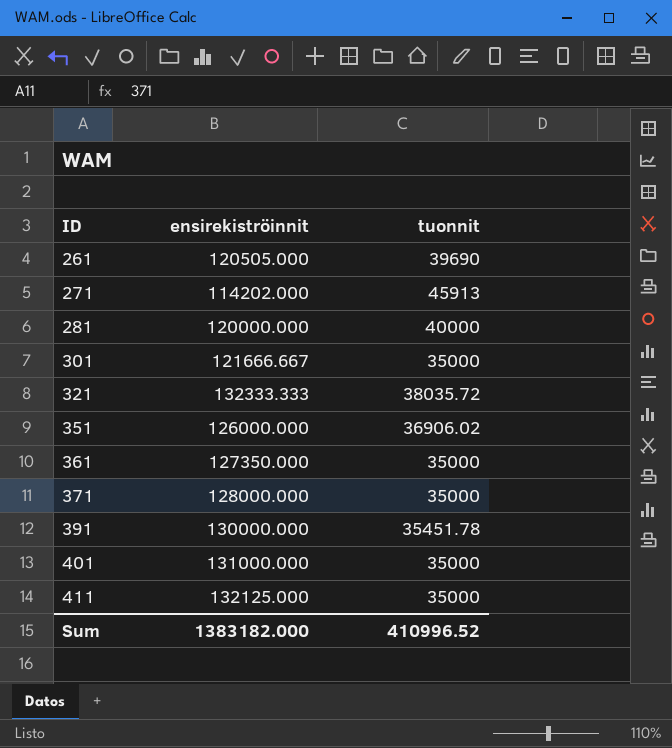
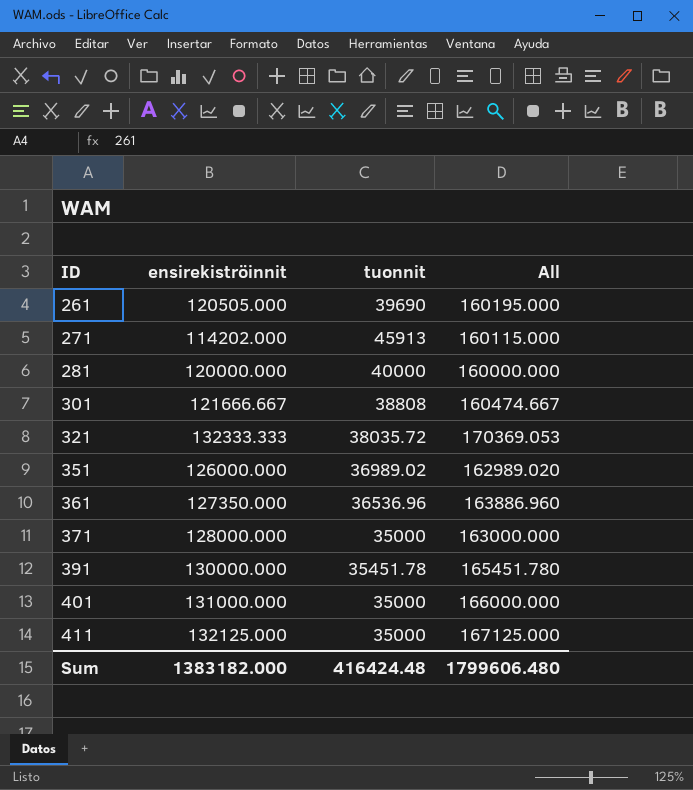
column All | formula: none -> [ensirekiströinnit] + [tuonnit]
301 | tuonnit: 35000 -> 38808
351 | tuonnit: 36906.02 -> 36989.02
361 | tuonnit: 35000 -> 36536.96
Sum | tuonnit: 410996.52 -> 416424.48

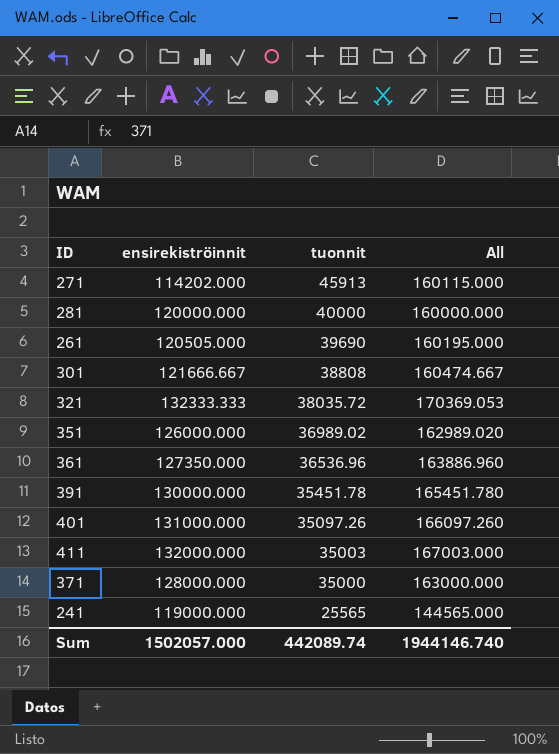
row order: ID ascending -> tuonnit descending
401 | tuonnit: 35000 -> 35097.26
401 | All: 166000.000 -> 166097.260
411 | ensirekiströinnit: 132125.000 -> 132000.000
411 | tuonnit: 35000 -> 35003
411 | All: 167125.000 -> 167003.000
row 241: none -> 119000.000 | 25565 | 144565.000
Sum | ensirekiströinnit: 1383182.000 -> 1502057.000
Sum | tuonnit: 416424.48 -> 442089.74
Sum | All: 1799606.480 -> 1944146.740

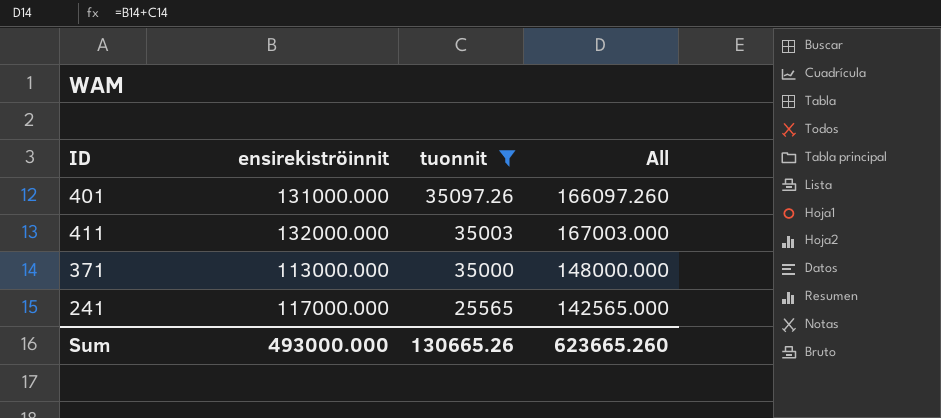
filter: none -> tuonnit <= 35097.26
371 | ensirekiströinnit: 128000.000 -> 113000.000
371 | All: 163000.000 -> 148000.000
241 | ensirekiströinnit: 119000.000 -> 117000.000
241 | All: 144565.000 -> 142565.000
Sum | ensirekiströinnit: 1502057.000 -> 493000.000
Sum | tuonnit: 442089.74 -> 130665.26
Sum | All: 1944146.740 -> 623665.260

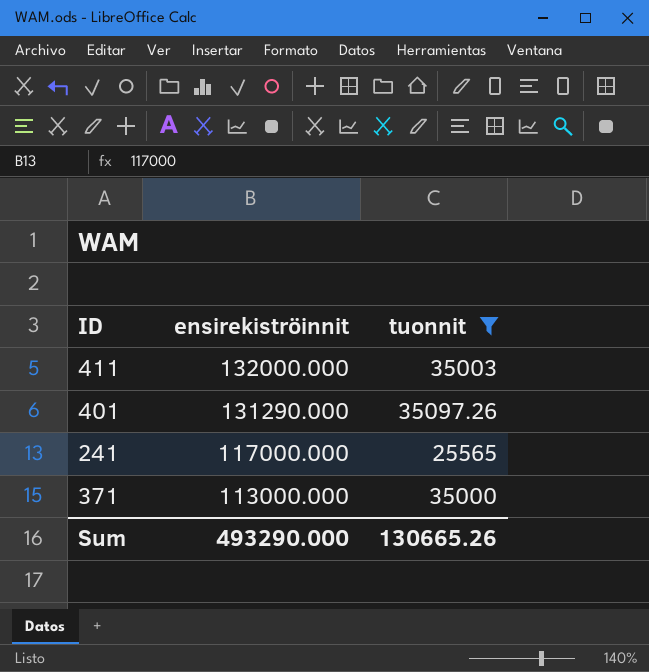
row order: tuonnit descending -> ensirekiströinnit descending
column All | formula: [ensirekiströinnit] + [tuonnit] -> none
401 | ensirekiströinnit: 131000.000 -> 131290.000
Sum | ensirekiströinnit: 493000.000 -> 493290.000

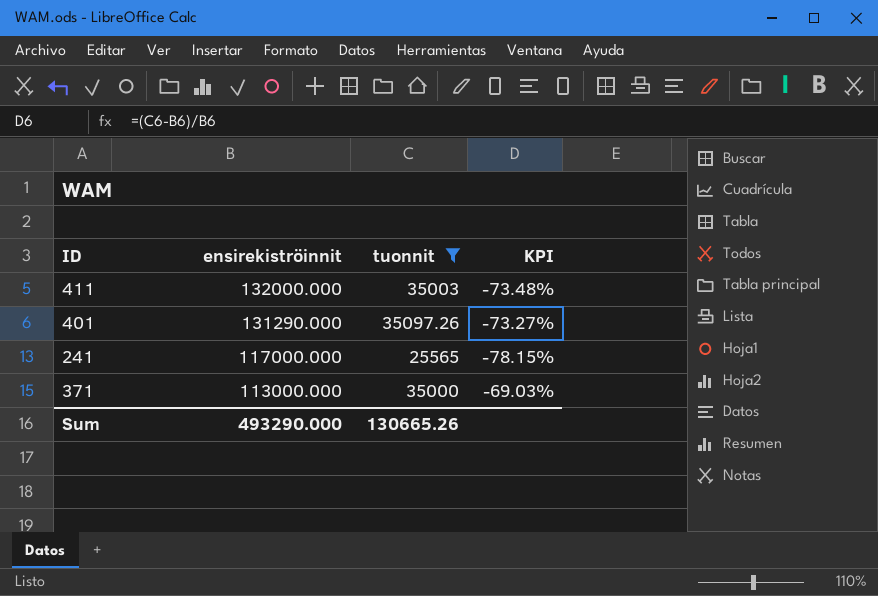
column KPI | formula: none -> ([tuonnit] - [ensirekiströinnit]) / [ensirekiströinnit]

